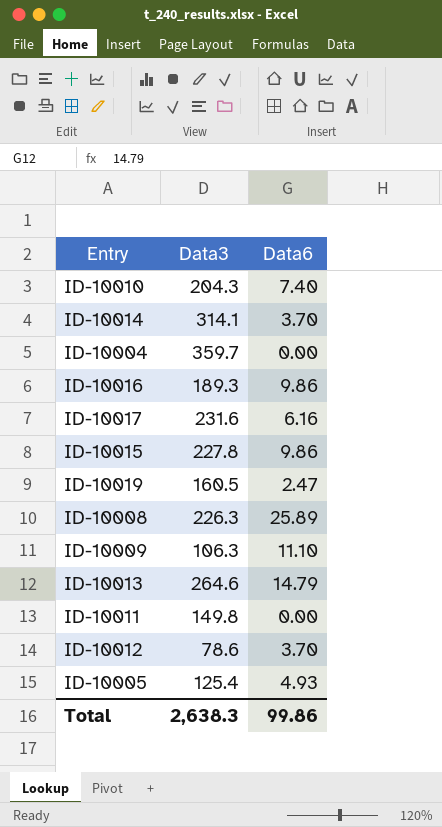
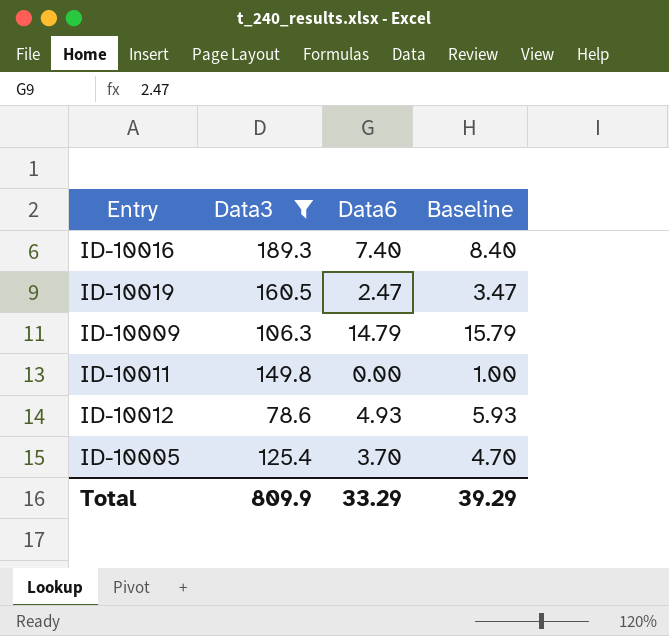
filter: none -> Data3 <= 189.3
column Baseline | formula: none -> [Data6] + 1
ID-10016 | Data6: 9.86 -> 7.40
ID-10009 | Data6: 11.10 -> 14.79
ID-10012 | Data6: 3.70 -> 4.93
ID-10005 | Data6: 4.93 -> 3.70
Total | Data3: 2,638.3 -> 809.9
Total | Data6: 99.86 -> 33.29

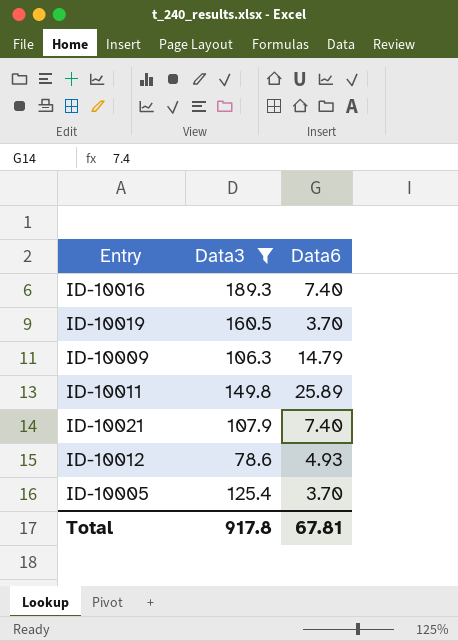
column Baseline | formula: [Data6] + 1 -> none
ID-10019 | Data6: 2.47 -> 3.70
ID-10011 | Data6: 0.00 -> 25.89
row ID-10021: none -> 107.9 | 7.40
Total | Data3: 809.9 -> 917.8
Total | Data6: 33.29 -> 67.81

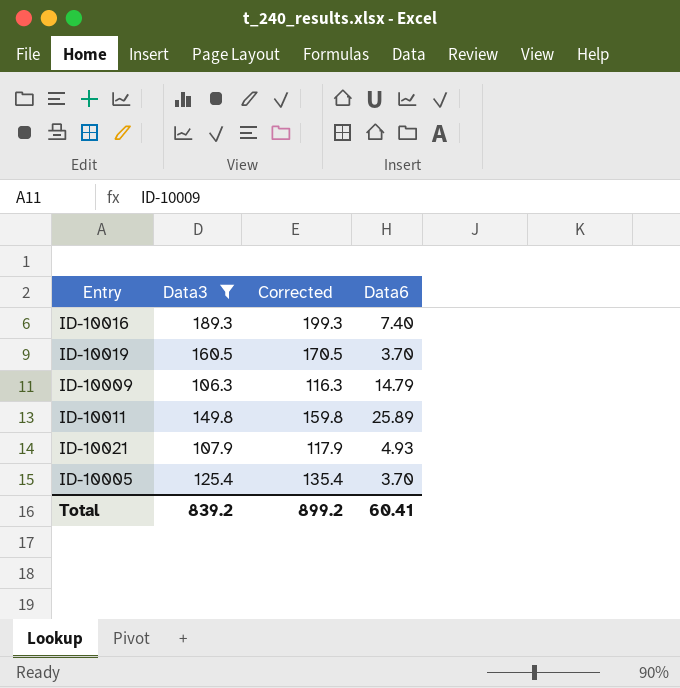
column Corrected | formula: none -> [Data3] + 10
row ID-10012: 78.6 | 4.93 -> none
ID-10021 | Data6: 7.40 -> 4.93
Total | Data3: 917.8 -> 839.2
Total | Data6: 67.81 -> 60.41

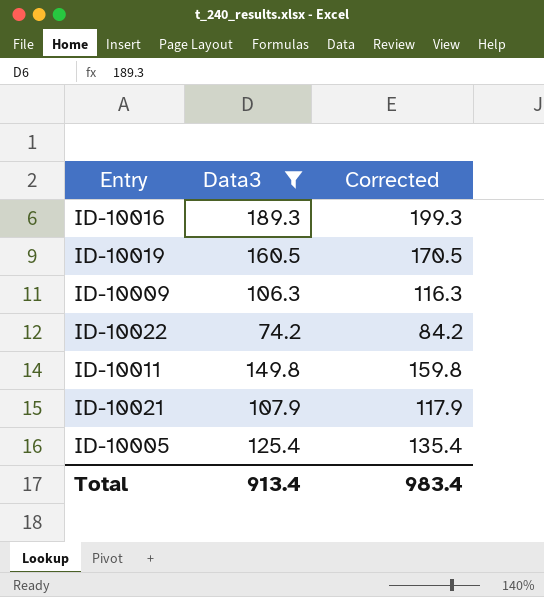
column Data6 | position: 4 -> none
row ID-10022: none -> 74.2 | 84.2
Total | Data3: 839.2 -> 913.4
Total | Corrected: 899.2 -> 983.4

